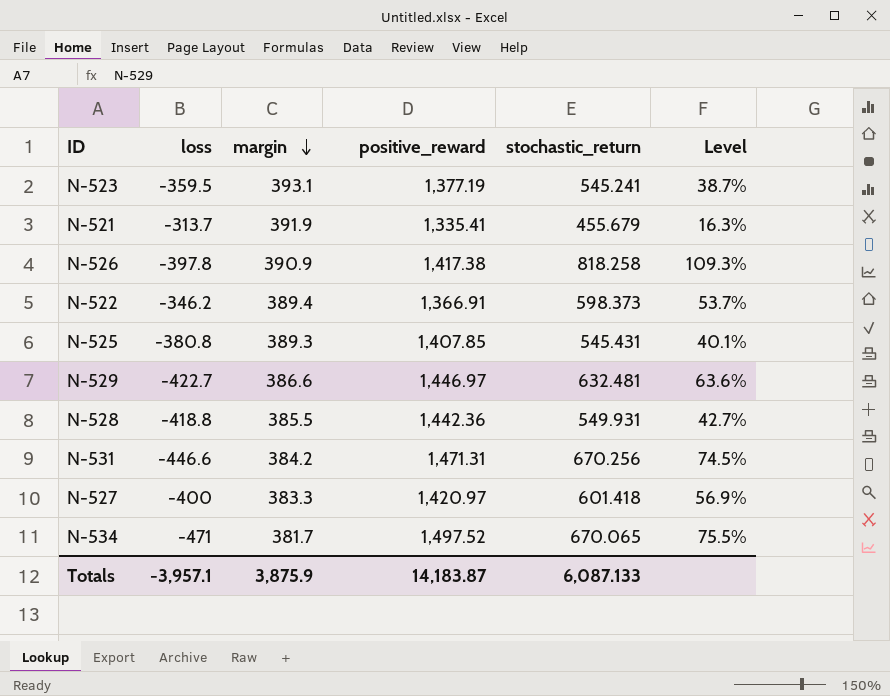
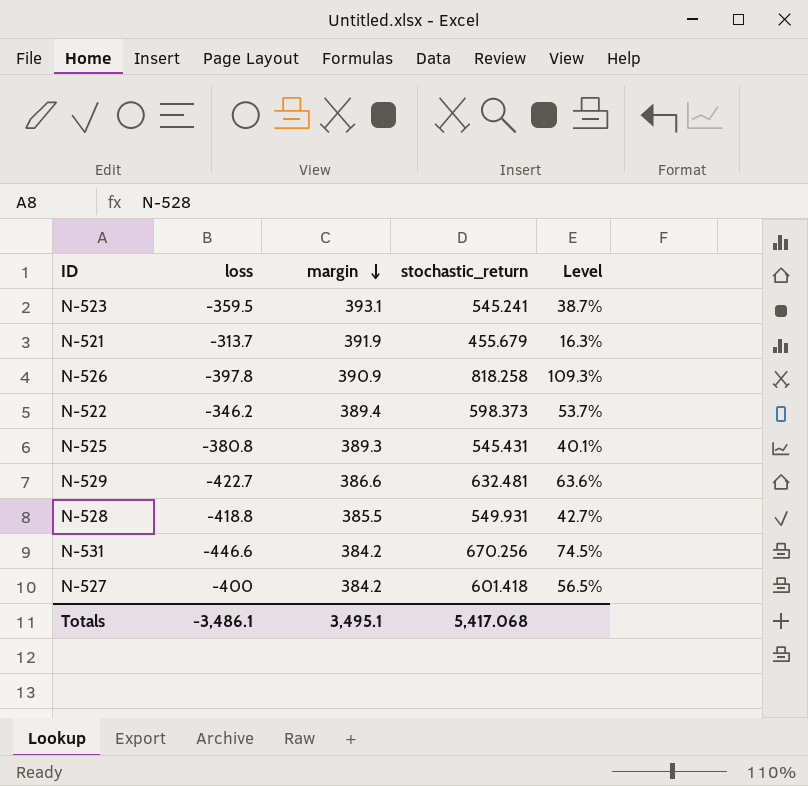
column positive_reward | position: 4 -> none
row N-534: -471 | 381.7 | 1,497.52 | 670.065 | 75.5% -> none
N-527 | margin: 383.3 -> 384.2
N-527 | Level: 56.9% -> 56.5%
Totals | loss: -3,957.1 -> -3,486.1
Totals | margin: 3,875.9 -> 3,495.1
Totals | stochastic_return: 6,087.133 -> 5,417.068

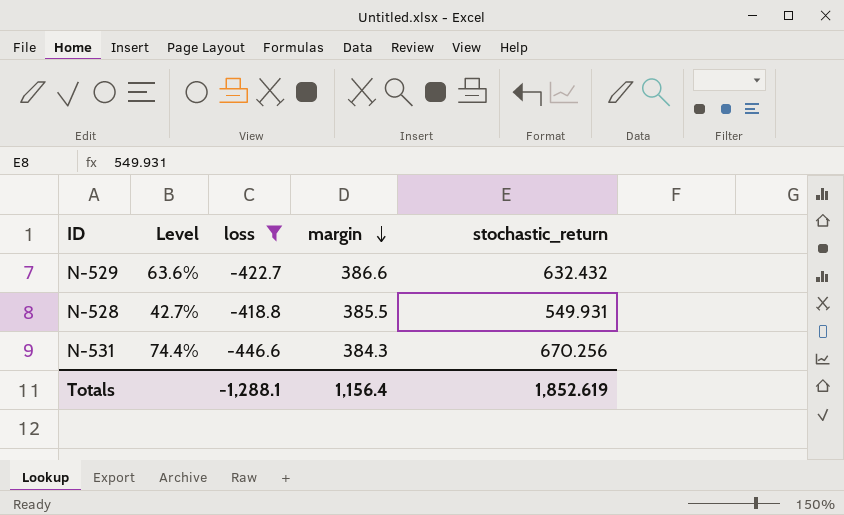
filter: none -> loss <= -418.8
column Level | position: 5 -> 2
N-529 | stochastic_return: 632.481 -> 632.432
N-531 | Level: 74.5% -> 74.4%
N-531 | margin: 384.2 -> 384.3
Totals | loss: -3,486.1 -> -1,288.1
Totals | margin: 3,495.1 -> 1,156.4
Totals | stochastic_return: 5,417.068 -> 1,852.619

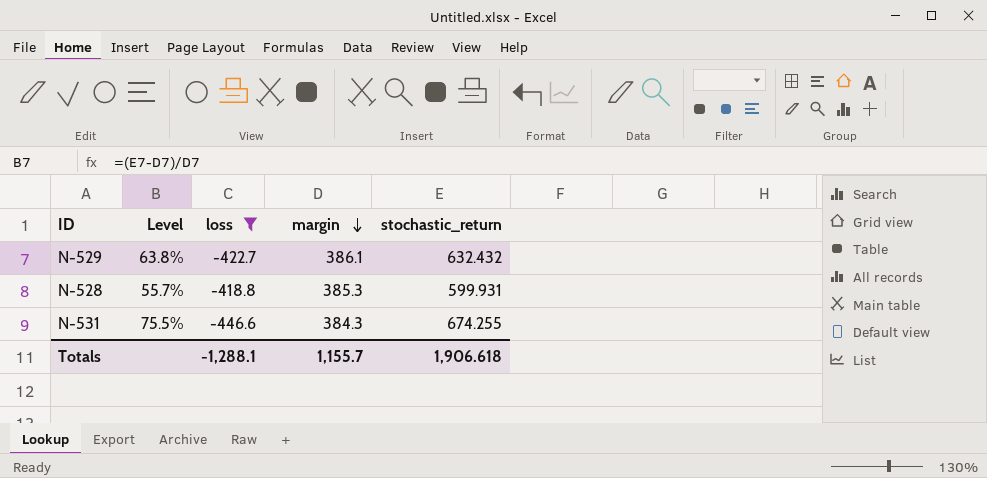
N-529 | Level: 63.6% -> 63.8%
N-529 | margin: 386.6 -> 386.1
N-528 | Level: 42.7% -> 55.7%
N-528 | margin: 385.5 -> 385.3
N-528 | stochastic_return: 549.931 -> 599.931
N-531 | Level: 74.4% -> 75.5%
N-531 | stochastic_return: 670.256 -> 674.255
Totals | margin: 1,156.4 -> 1,155.7
Totals | stochastic_return: 1,852.619 -> 1,906.618

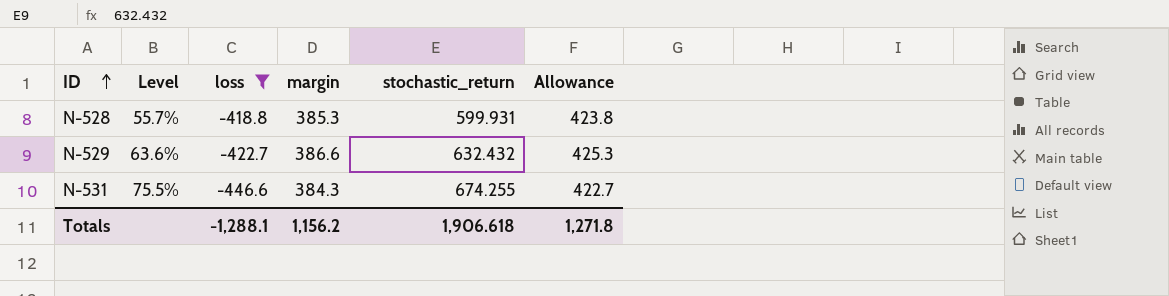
row order: margin descending -> ID ascending
column Allowance | formula: none -> [margin] * 1.1
N-529 | Level: 63.8% -> 63.6%
N-529 | margin: 386.1 -> 386.6
Totals | margin: 1,155.7 -> 1,156.2

